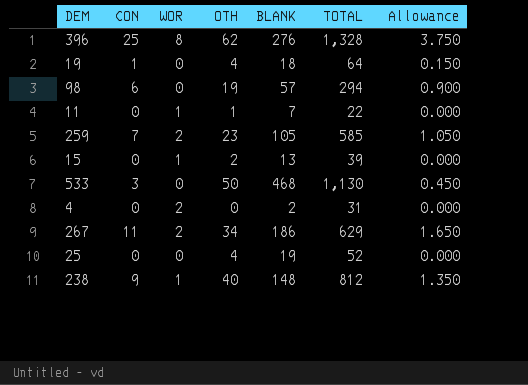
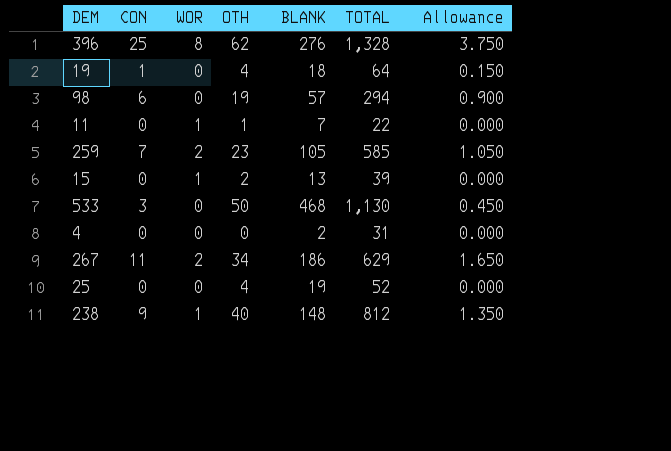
4 | WOR: 2 -> 0

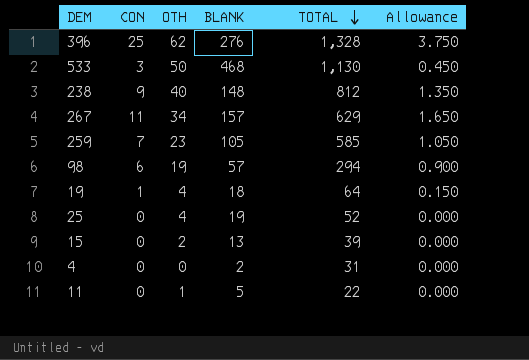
row order: none -> TOTAL descending
column WOR | position: 3 -> none
267 | BLANK: 186 -> 157
11 | BLANK: 7 -> 5

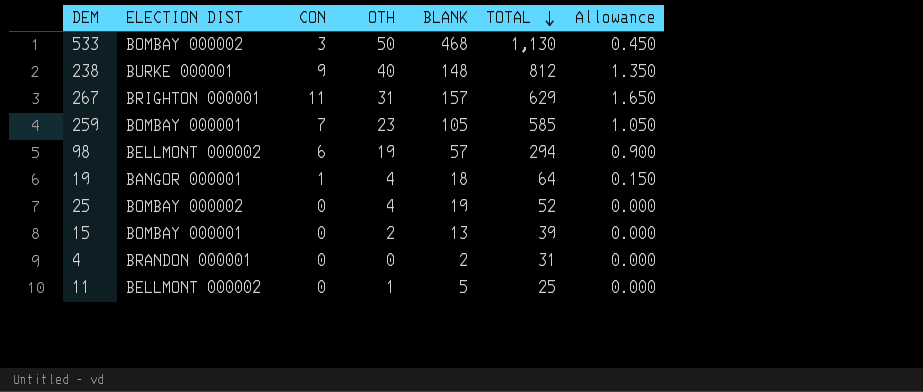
column ELECTION DIST | position: none -> 2
row 396: 25 | 62 | 276 | 1,328 | 3.750 -> none
267 | OTH: 34 -> 31
11 | TOTAL: 22 -> 25

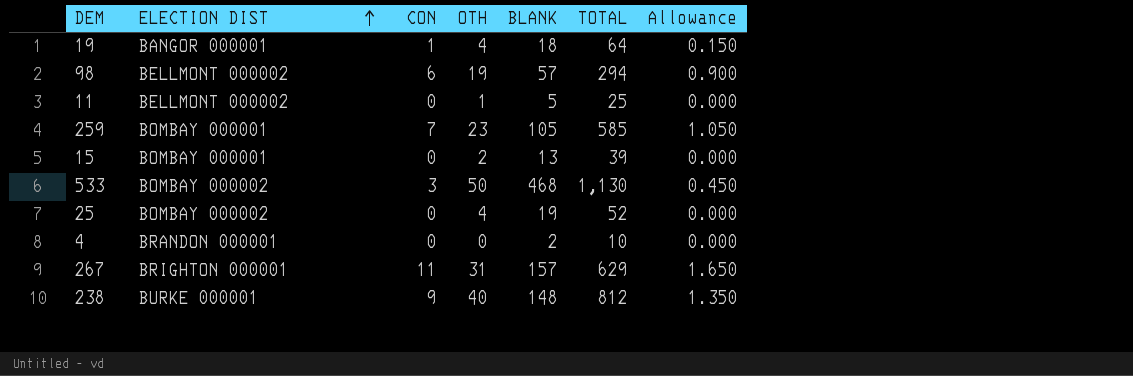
row order: TOTAL descending -> ELECTION DIST ascending
4 | TOTAL: 31 -> 10

